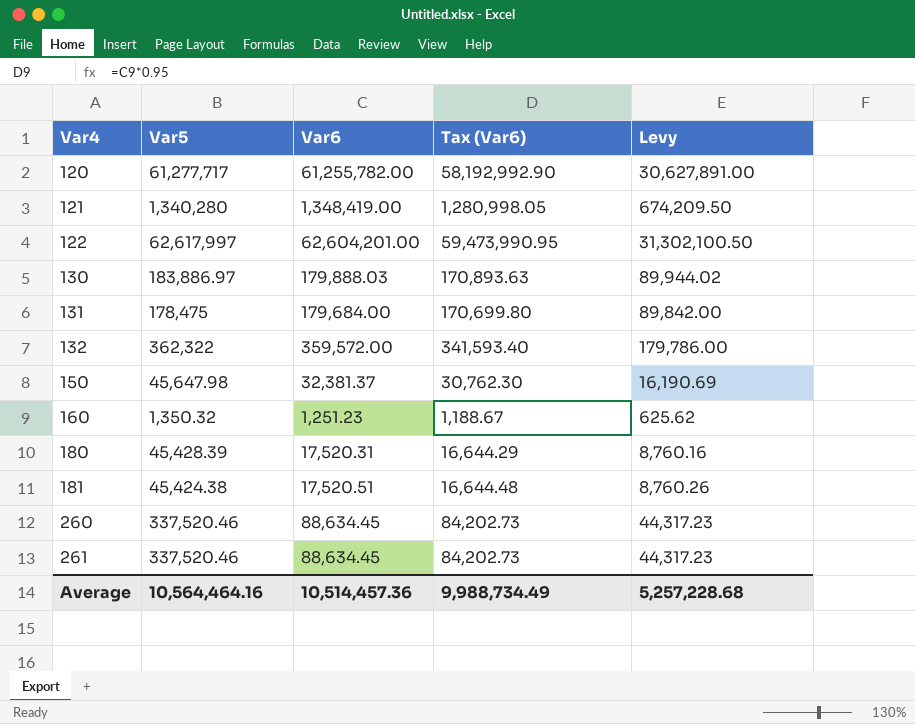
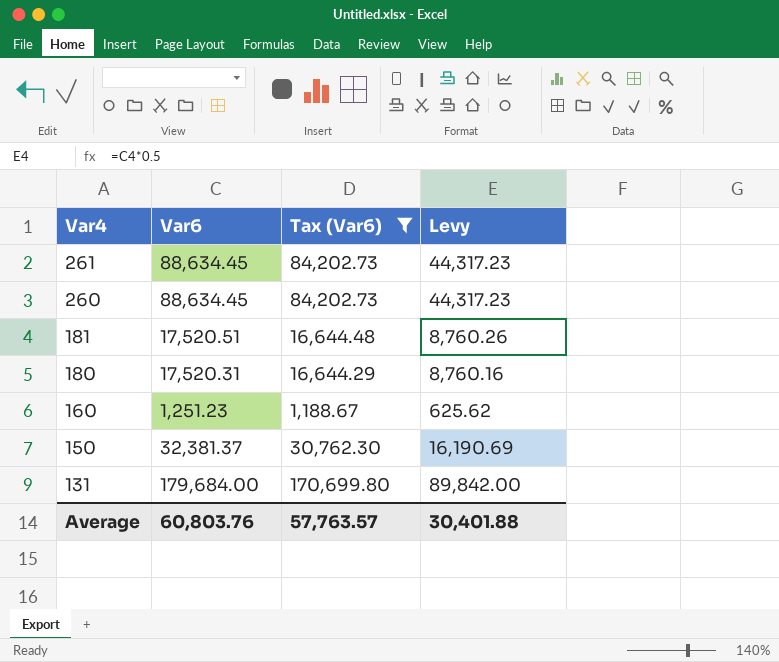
filter: none -> Tax (Var6) <= 170,699.80
row order: Var4 ascending -> Var4 descending
column Var5 | position: 2 -> none
Average | Var6: 10,514,457.36 -> 60,803.76
Average | Tax (Var6): 9,988,734.49 -> 57,763.57
Average | Levy: 5,257,228.68 -> 30,401.88

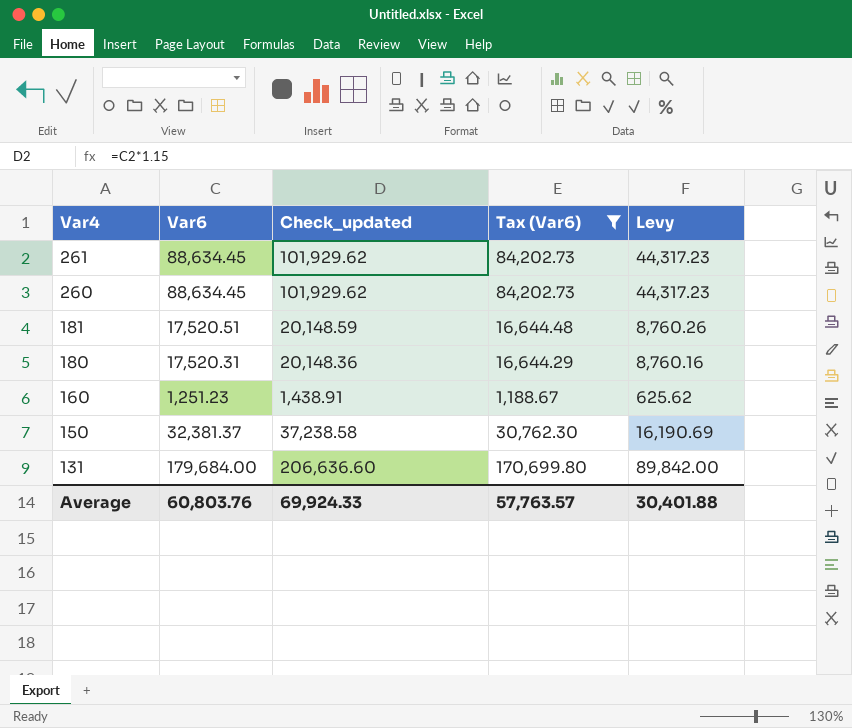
column Check_updated | formula: none -> [Var6] * 1.15

